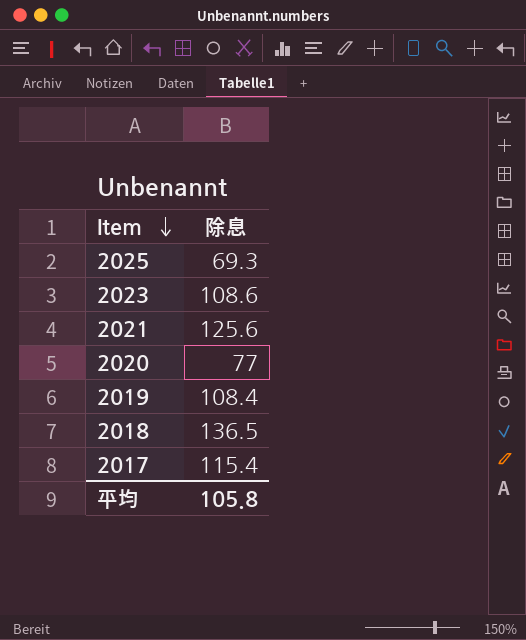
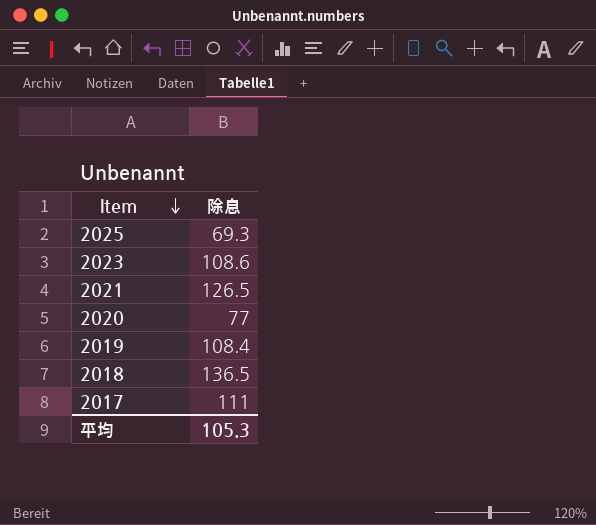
2021 | 除息: 125.6 -> 126.5
2017 | 除息: 115.4 -> 111
平均 | 除息: 105.8 -> 105.3

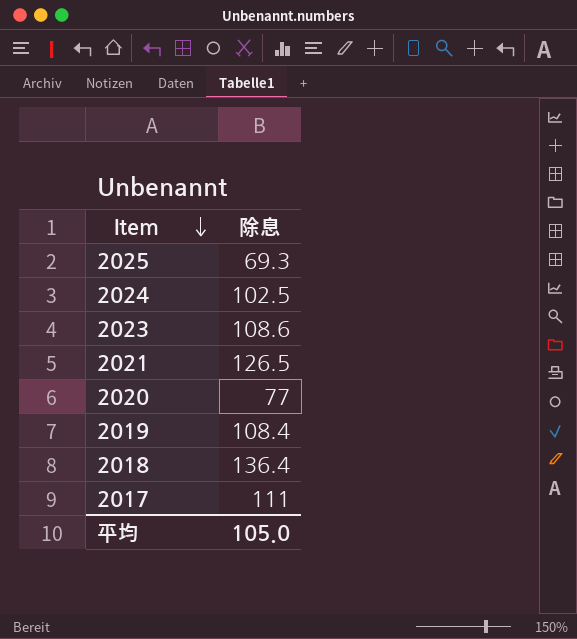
row 2024: none -> 102.5
2018 | 除息: 136.5 -> 136.4
平均 | 除息: 105.3 -> 105.0

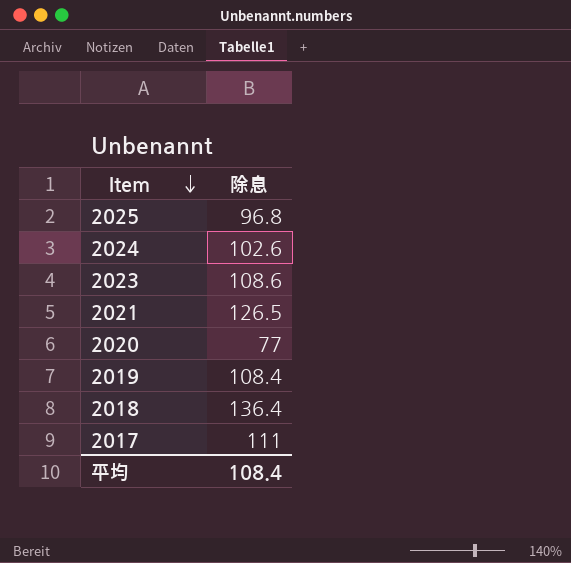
2025 | 除息: 69.3 -> 96.8
2024 | 除息: 102.5 -> 102.6
平均 | 除息: 105.0 -> 108.4

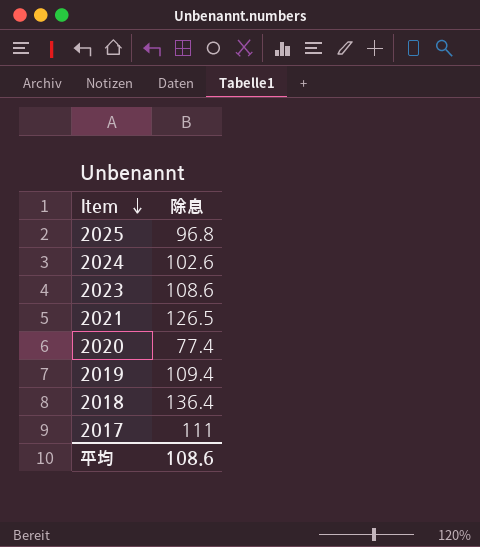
2020 | 除息: 77 -> 77.4
2019 | 除息: 108.4 -> 109.4
平均 | 除息: 108.4 -> 108.6

